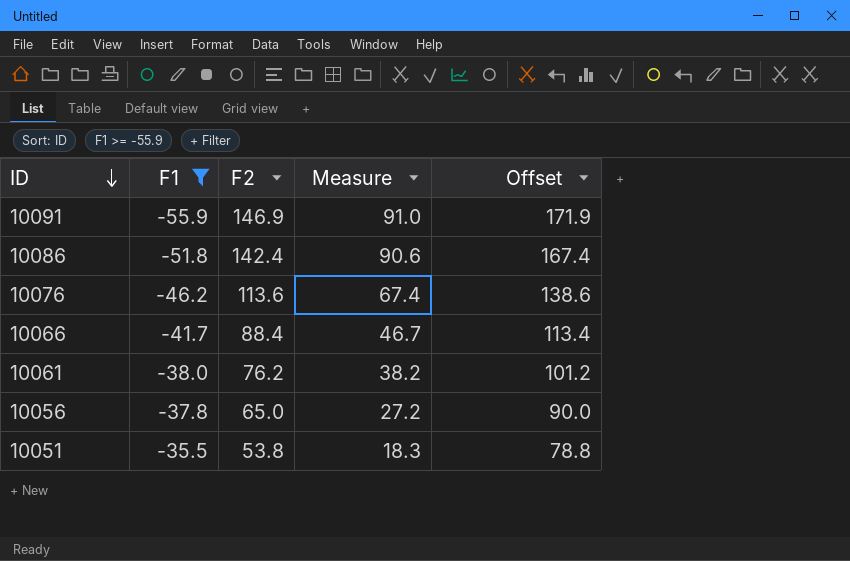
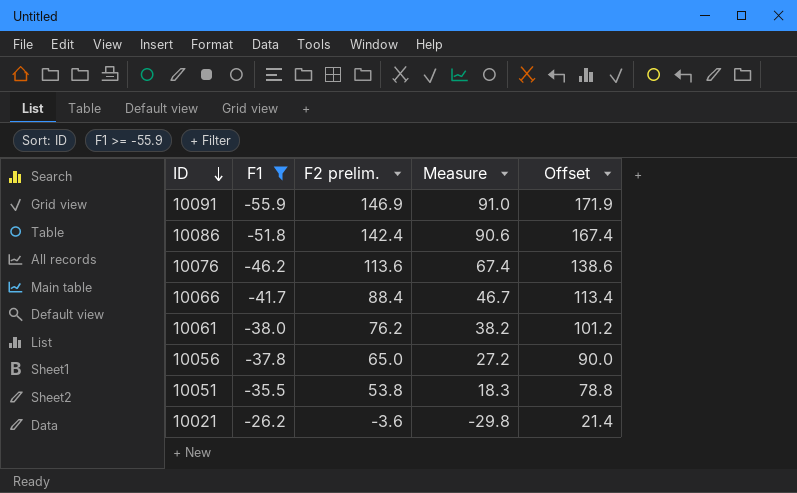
column name: F2 -> F2 prelim.
row 10021: none -> -26.2 | -3.6 | -29.8 | 21.4

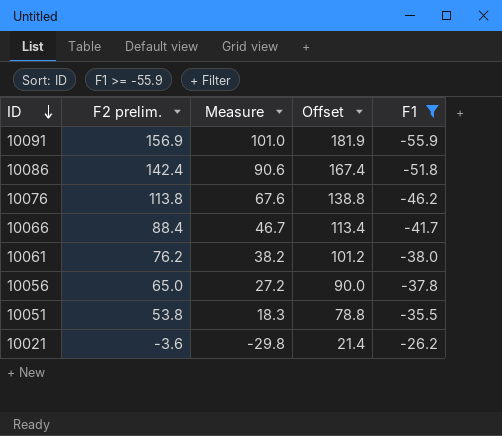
column F1 | position: 2 -> 5
10091 | F2 prelim.: 146.9 -> 156.9
10091 | Measure: 91.0 -> 101.0
10091 | Offset: 171.9 -> 181.9
10076 | F2 prelim.: 113.6 -> 113.8
10076 | Measure: 67.4 -> 67.6
10076 | Offset: 138.6 -> 138.8

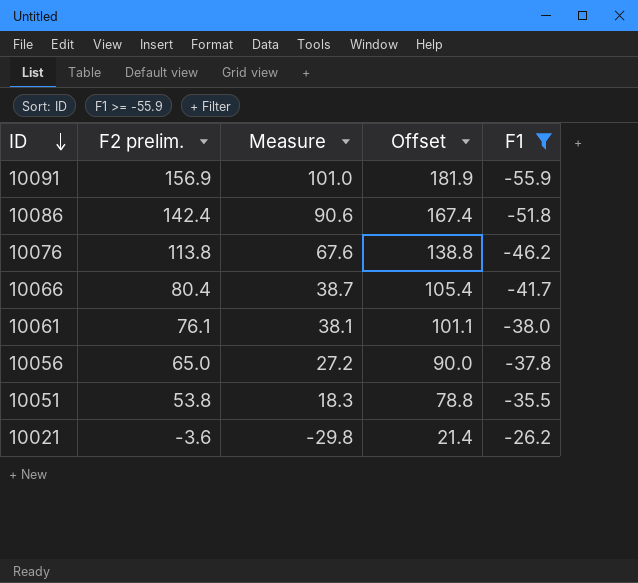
10066 | F2 prelim.: 88.4 -> 80.4
10066 | Measure: 46.7 -> 38.7
10066 | Offset: 113.4 -> 105.4
10061 | F2 prelim.: 76.2 -> 76.1
10061 | Measure: 38.2 -> 38.1
10061 | Offset: 101.2 -> 101.1

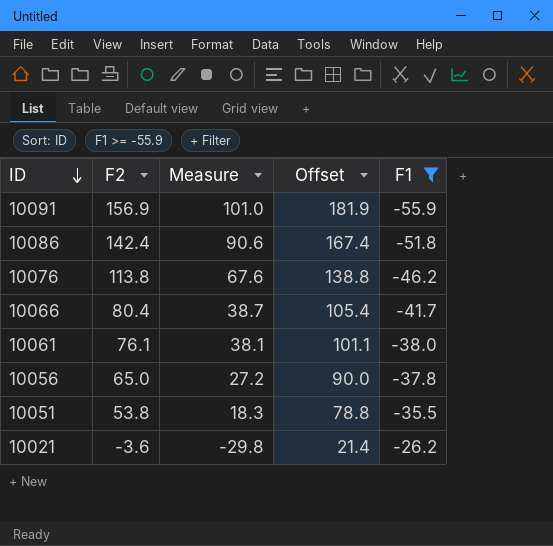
column name: F2 prelim. -> F2

